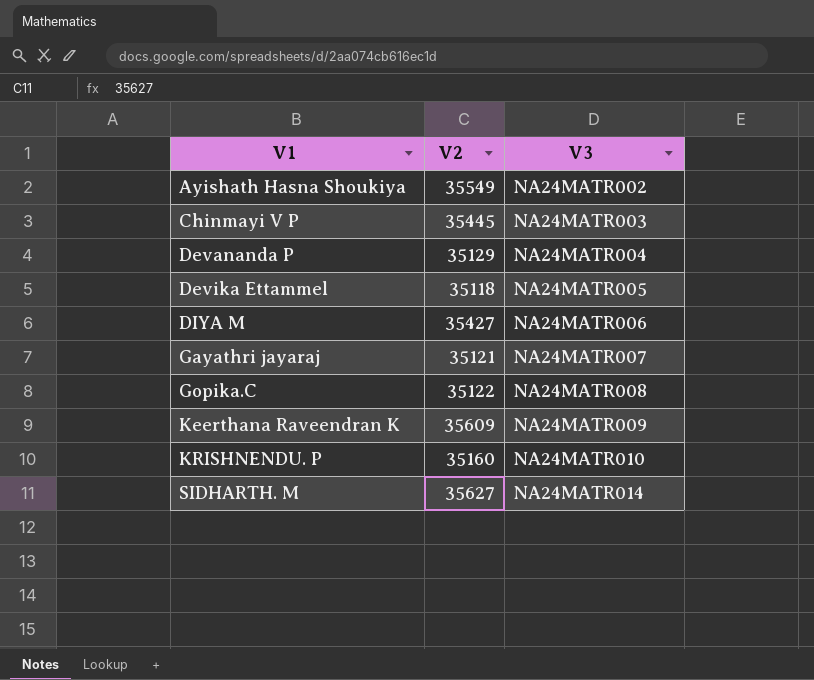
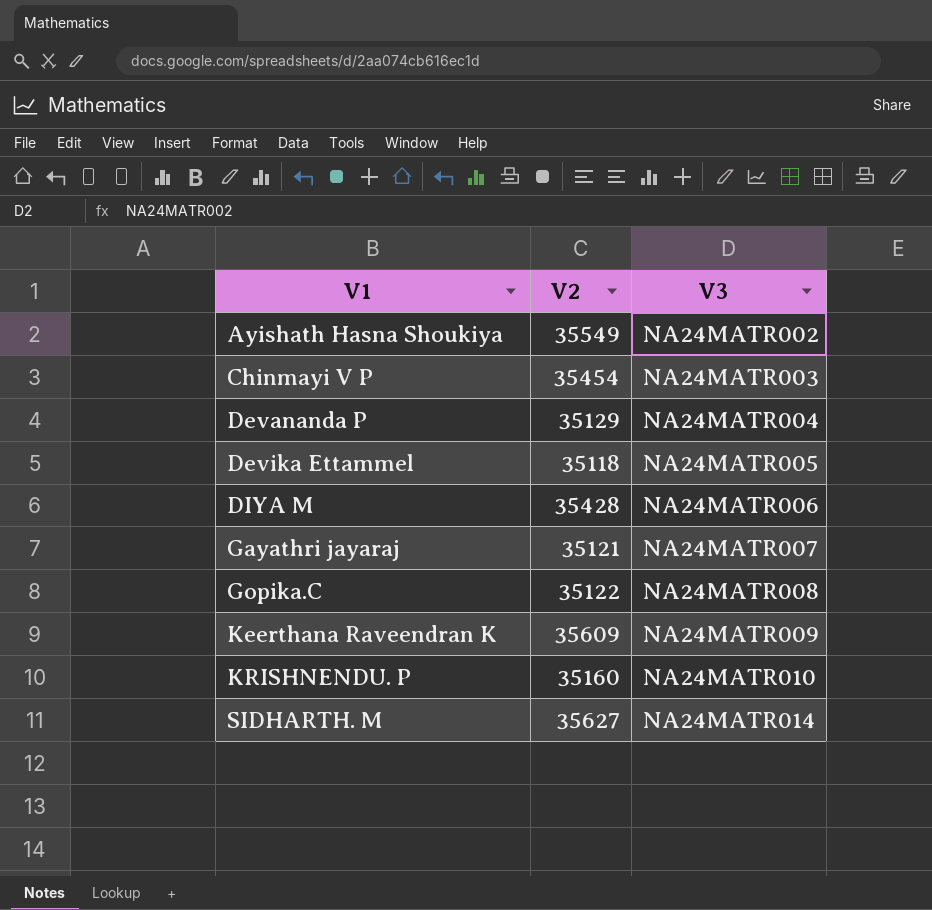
Chinmayi V P | V2: 35445 -> 35454
DIYA M | V2: 35427 -> 35428

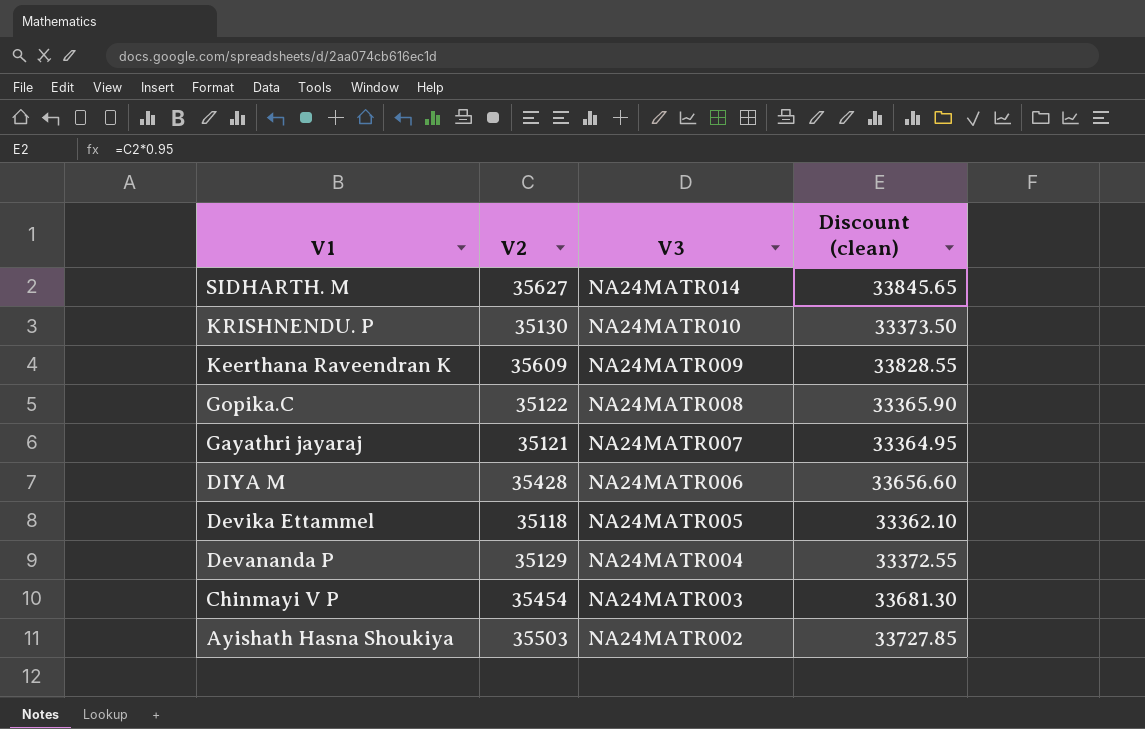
row order: V1 ascending -> V1 descending
column Discount (clean) | formula: none -> [V2] * 0.95
KRISHNENDU. P | V2: 35160 -> 35130
Ayishath Hasna Shoukiya | V2: 35549 -> 35503

